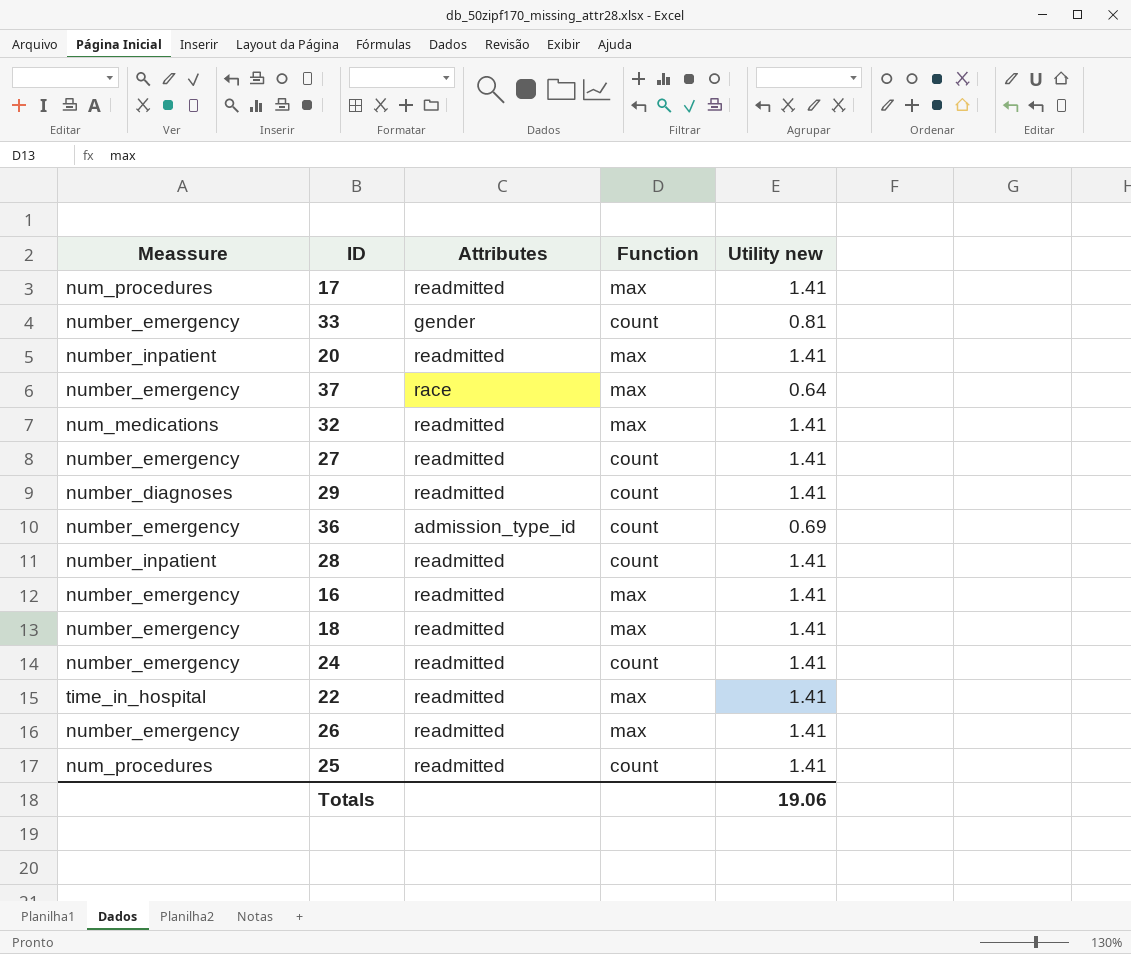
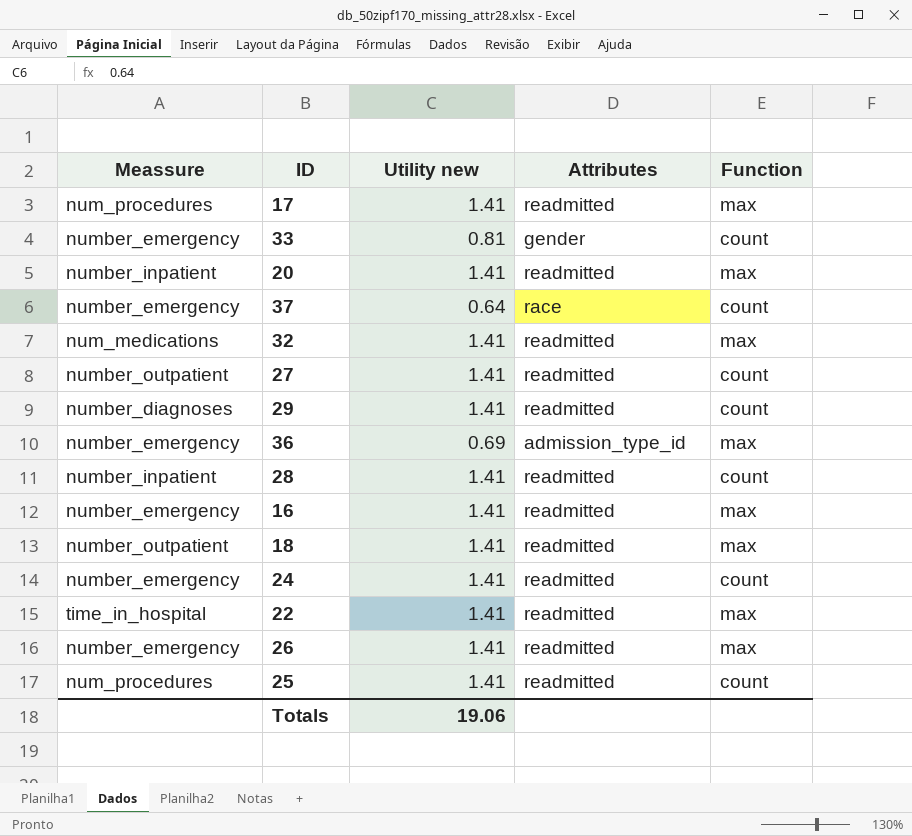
column Utility new | position: 5 -> 3
37 | Function: max -> count
27 | Meassure: number_emergency -> number_outpatient
36 | Function: count -> max
18 | Meassure: number_emergency -> number_outpatient

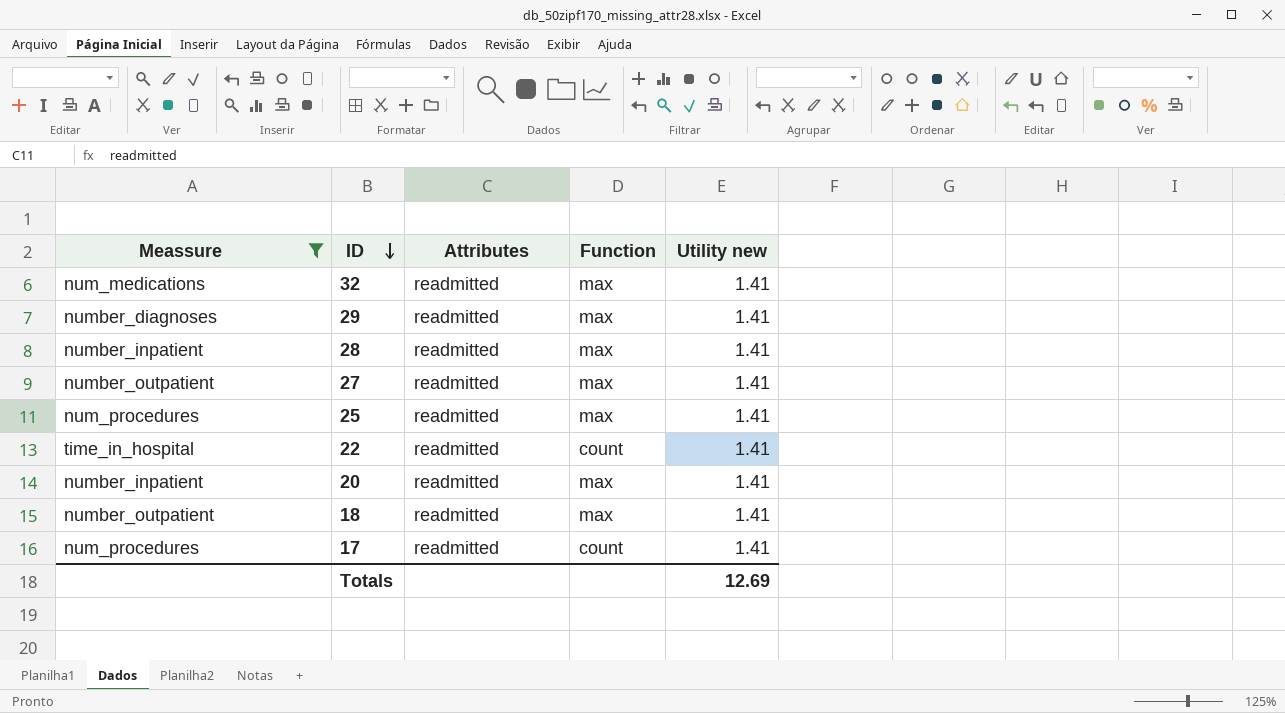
filter: none -> Meassure != number_emergency
row order: none -> ID descending
column Utility new | position: 3 -> 5
29 | Function: count -> max
28 | Function: count -> max
27 | Function: count -> max
25 | Function: count -> max
22 | Function: max -> count
17 | Function: max -> count
Totals | Utility new: 19.06 -> 12.69

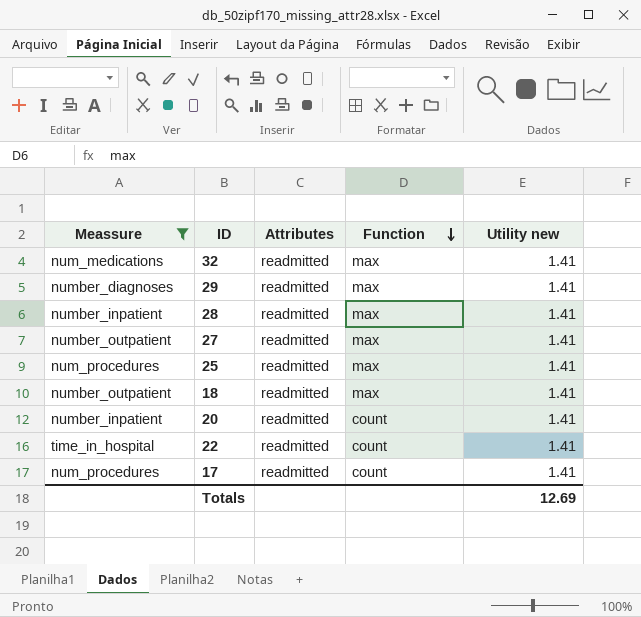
row order: ID descending -> Function descending
20 | Function: max -> count

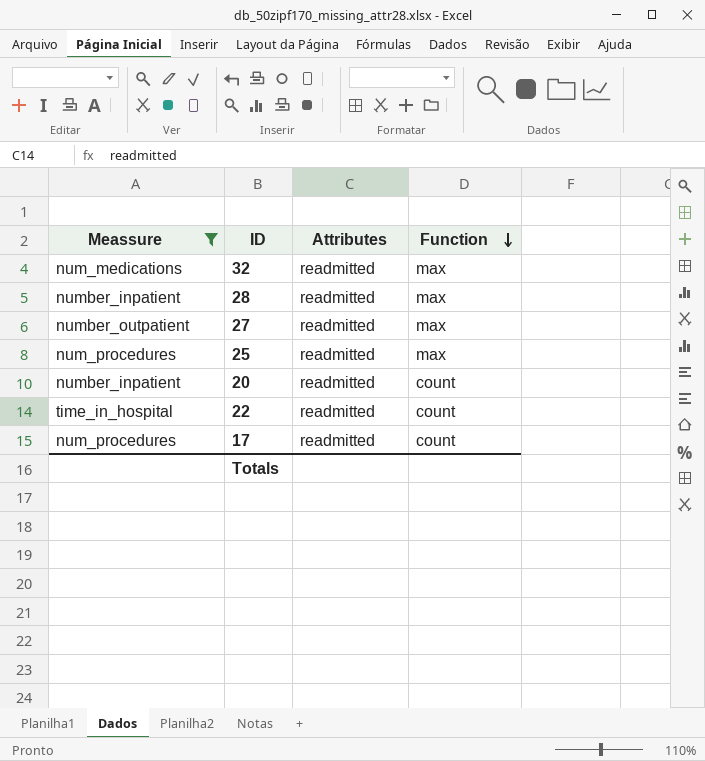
column Utility new | position: 5 -> none
row 29: number_diagnoses | readmitted | max | 1.41 -> none
row 18: number_outpatient | readmitted | max | 1.41 -> none

